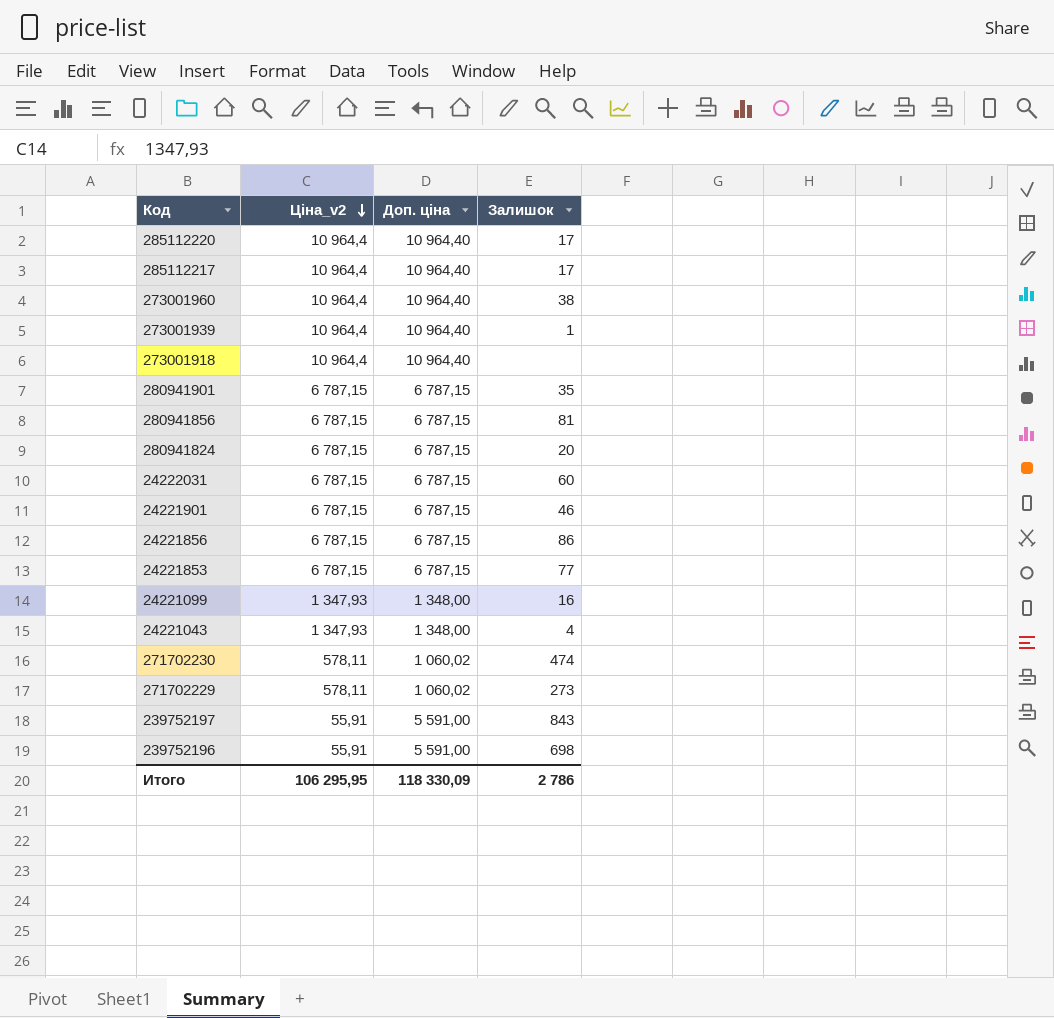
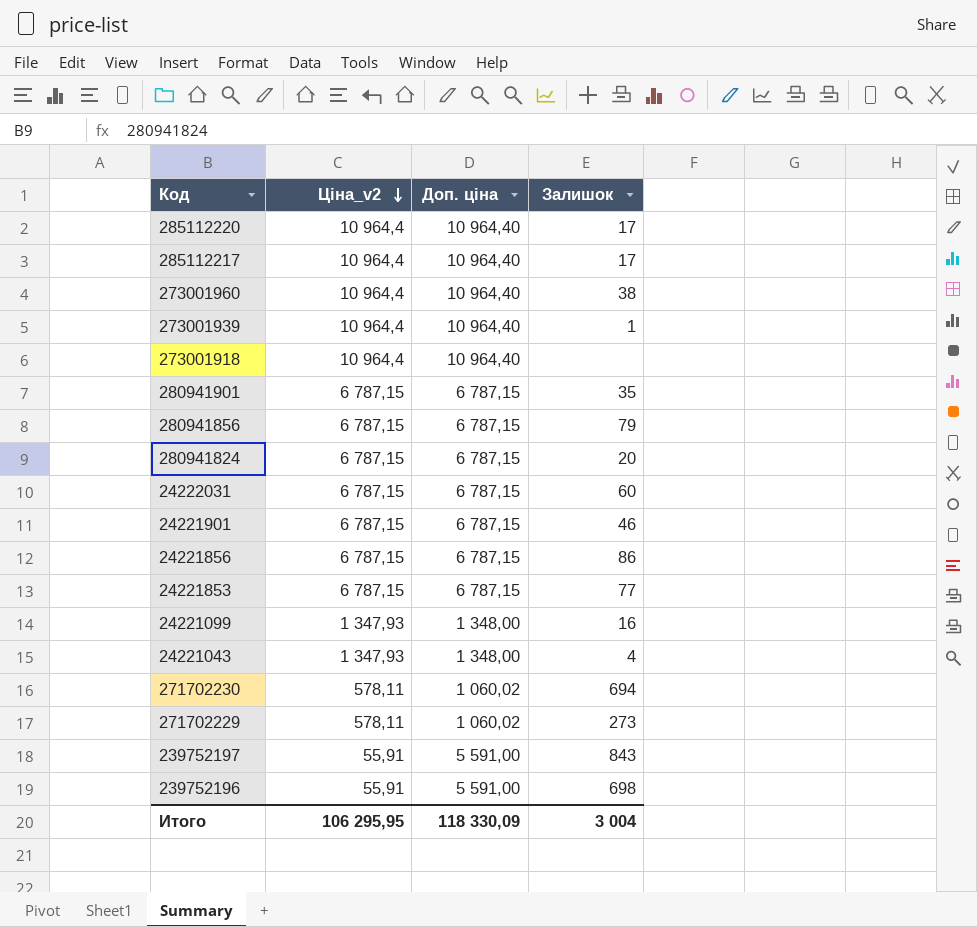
280941856 | Залишок: 81 -> 79
271702230 | Залишок: 474 -> 694
Итого | Залишок: 2 786 -> 3 004

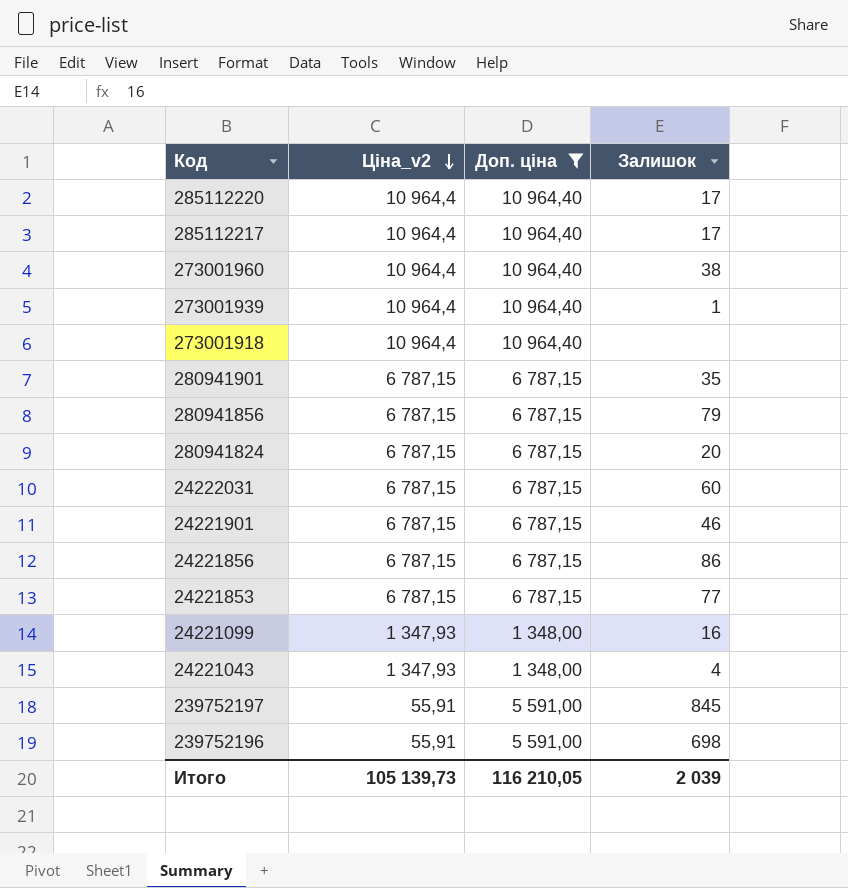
filter: none -> Доп. ціна != 1 060,02
239752197 | Залишок: 843 -> 845
Итого | Ціна_v2: 106 295,95 -> 105 139,73
Итого | Доп. ціна: 118 330,09 -> 116 210,05
Итого | Залишок: 3 004 -> 2 039

